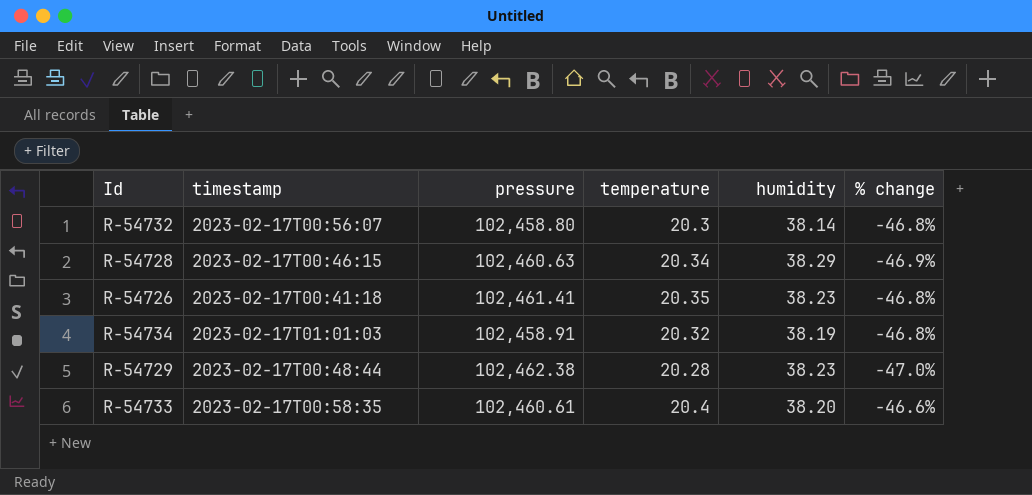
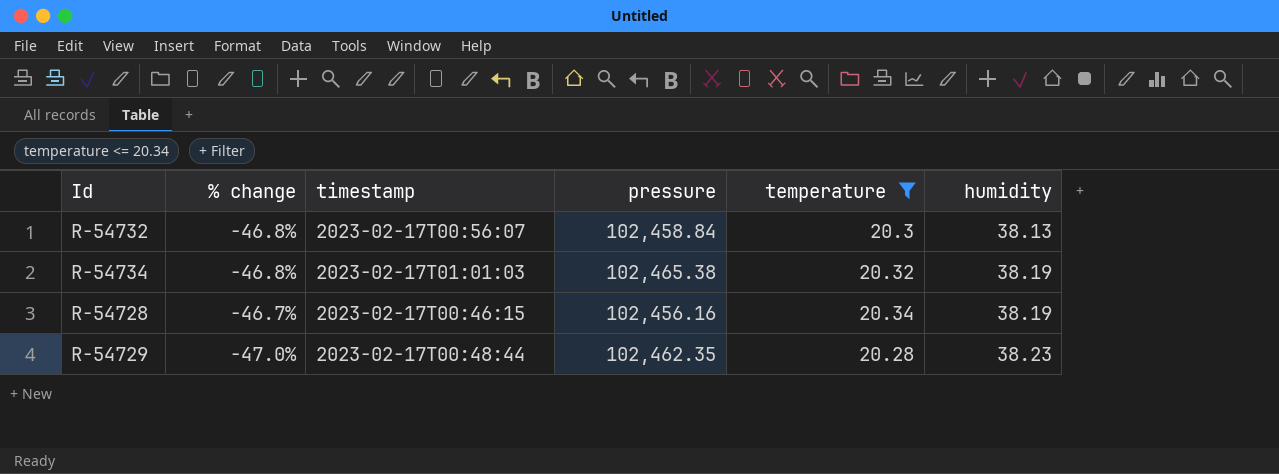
filter: none -> temperature <= 20.34
row order: none -> humidity ascending
column % change | position: 6 -> 2
R-54732 | pressure: 102,458.80 -> 102,458.84
R-54732 | humidity: 38.14 -> 38.13
R-54734 | pressure: 102,458.91 -> 102,465.38
R-54728 | % change: -46.9% -> -46.7%
R-54728 | pressure: 102,460.63 -> 102,456.16
R-54728 | humidity: 38.29 -> 38.19
R-54729 | pressure: 102,462.38 -> 102,462.35

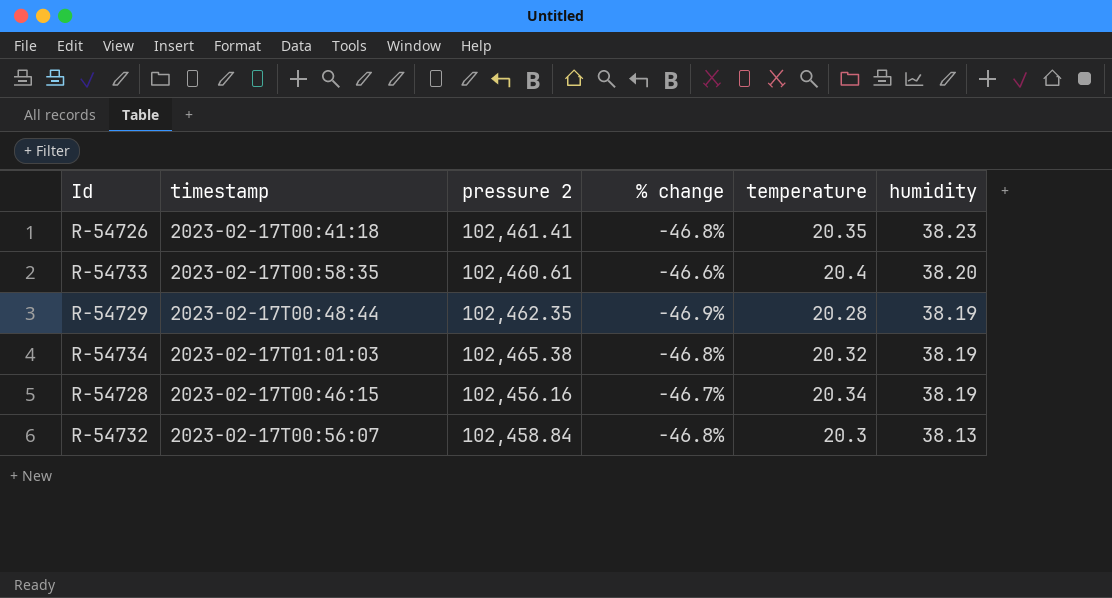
filter: temperature <= 20.34 -> none
row order: humidity ascending -> humidity descending
column name: pressure -> pressure 2
column % change | position: 2 -> 4
R-54729 | % change: -47.0% -> -46.9%
R-54729 | humidity: 38.23 -> 38.19

